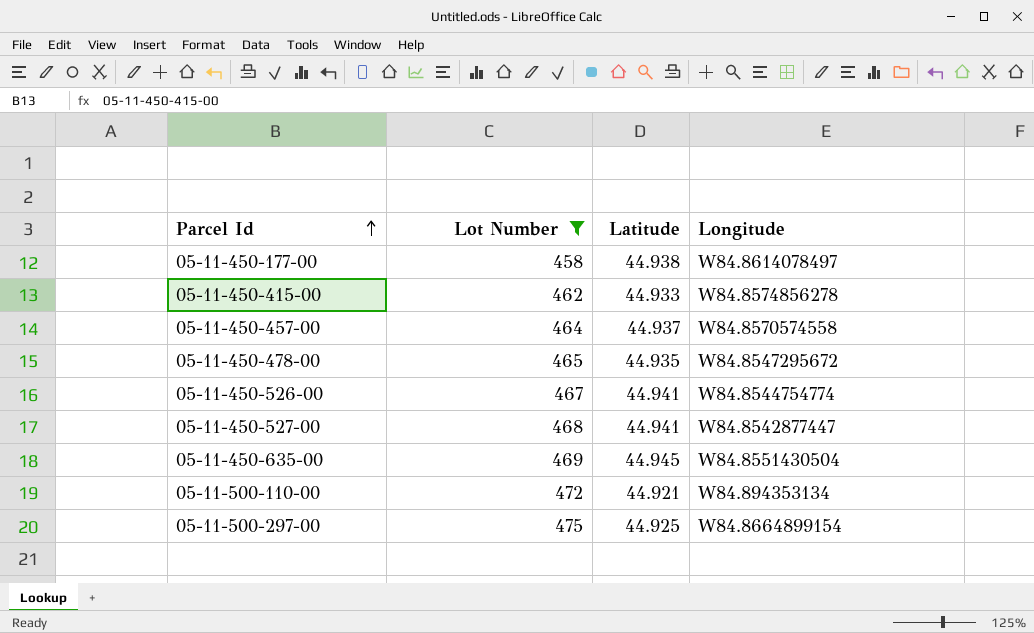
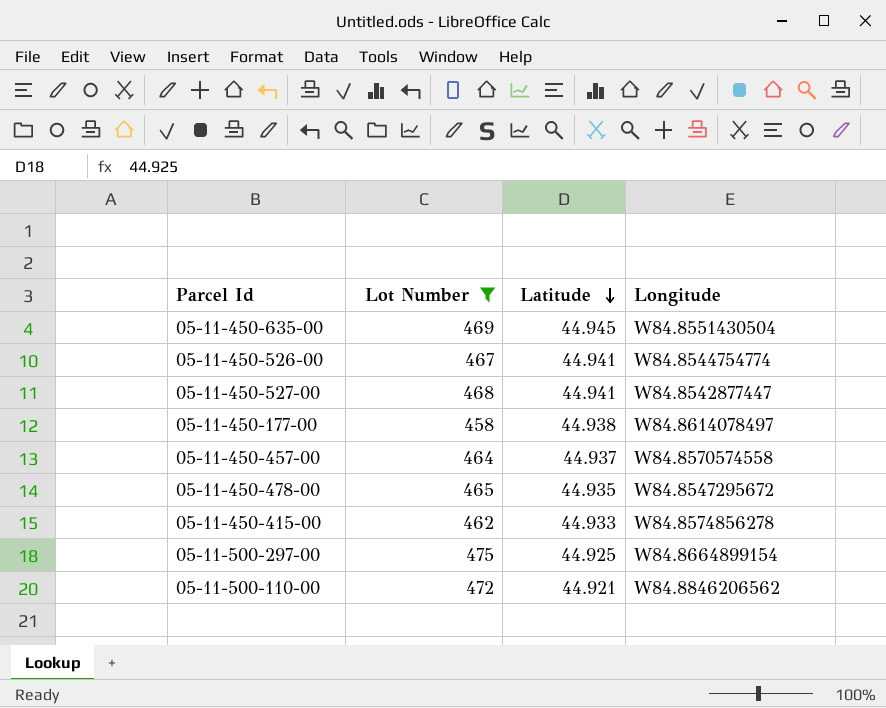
row order: Parcel Id ascending -> Latitude descending
05-11-500-110-00 | Longitude: W84.894353134 -> W84.8846206562

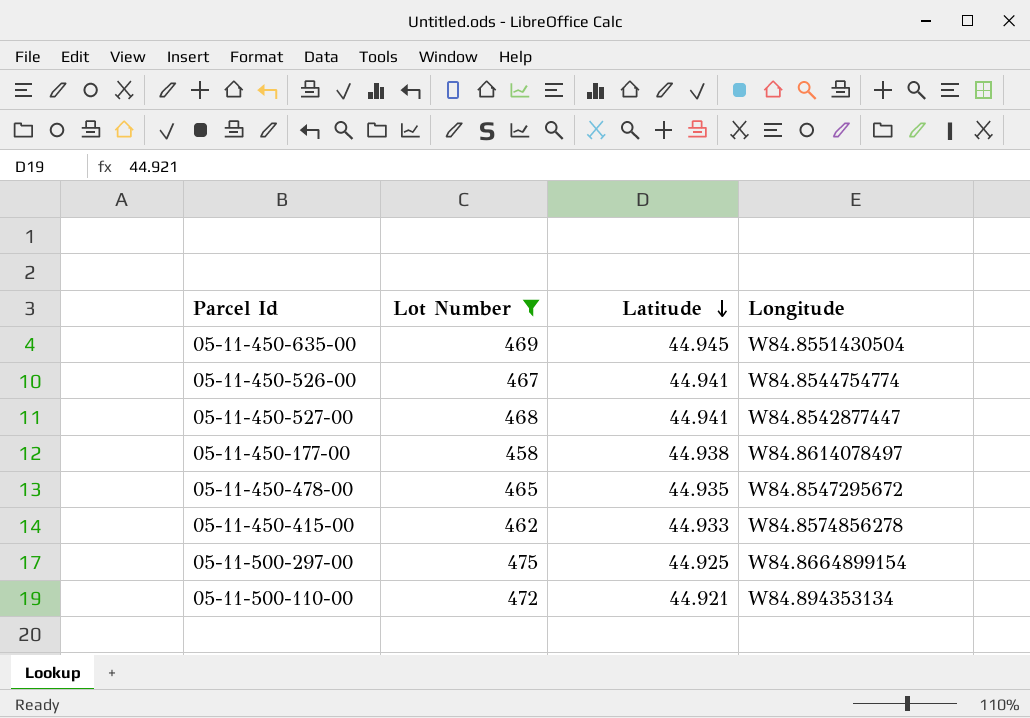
row 05-11-450-457-00: 464 | 44.937 | W84.8570574558 -> none
05-11-500-110-00 | Longitude: W84.8846206562 -> W84.894353134

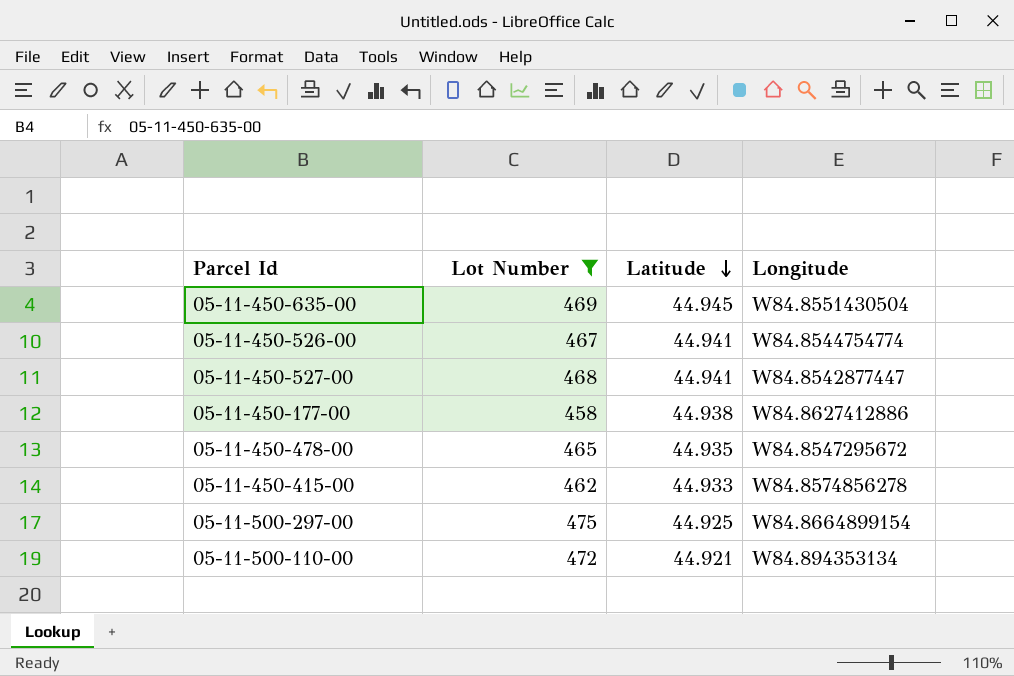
05-11-450-177-00 | Longitude: W84.8614078497 -> W84.8627412886

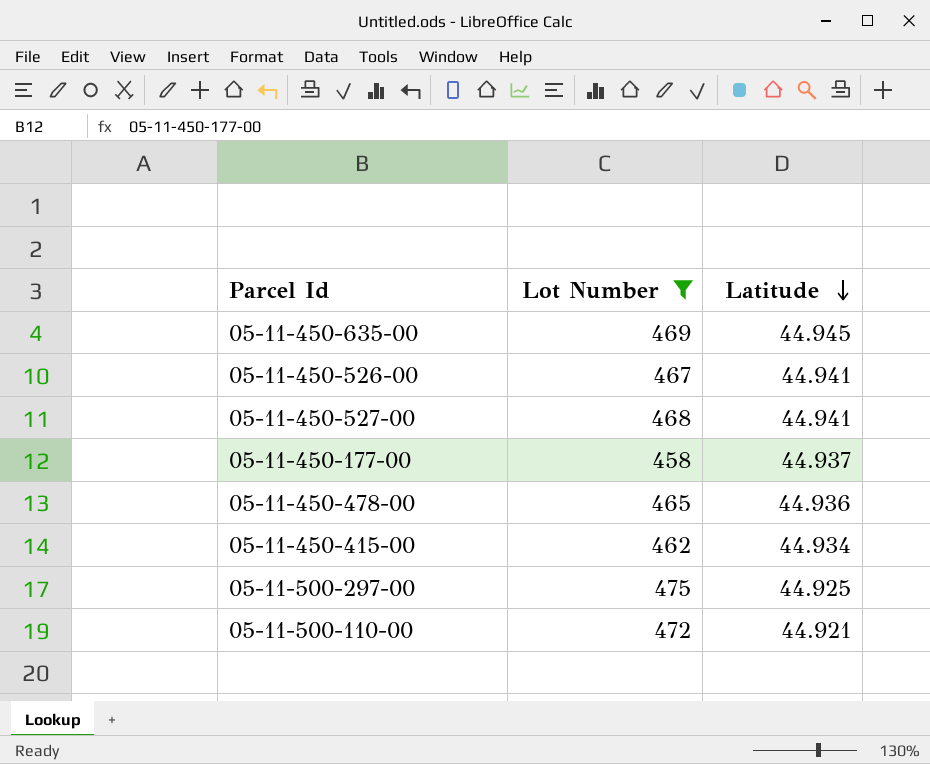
column Longitude | position: 4 -> none
05-11-450-177-00 | Latitude: 44.938 -> 44.937
05-11-450-478-00 | Latitude: 44.935 -> 44.936
05-11-450-415-00 | Latitude: 44.933 -> 44.934

